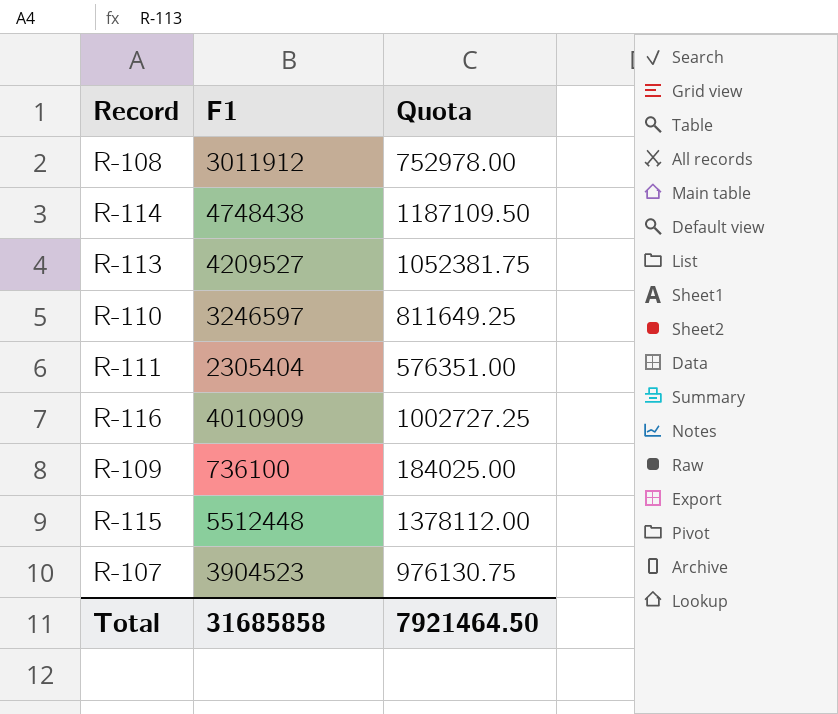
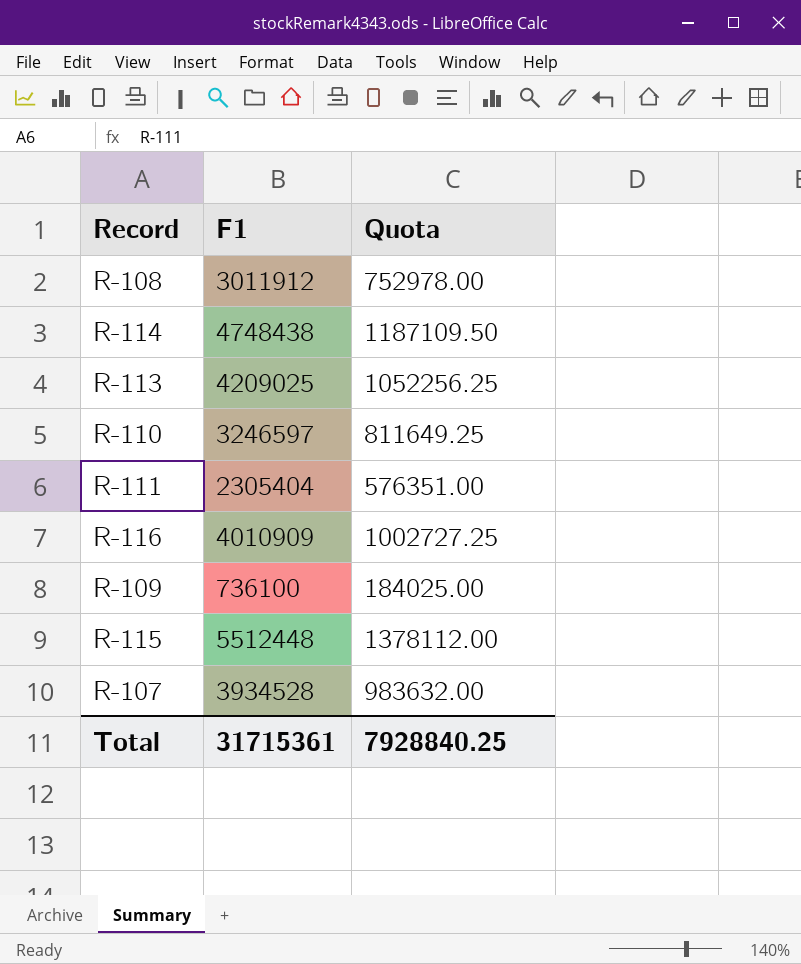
R-113 | F1: 4209527 -> 4209025
R-113 | Quota: 1052381.75 -> 1052256.25
R-107 | F1: 3904523 -> 3934528
R-107 | Quota: 976130.75 -> 983632.00
Total | F1: 31685858 -> 31715361
Total | Quota: 7921464.50 -> 7928840.25

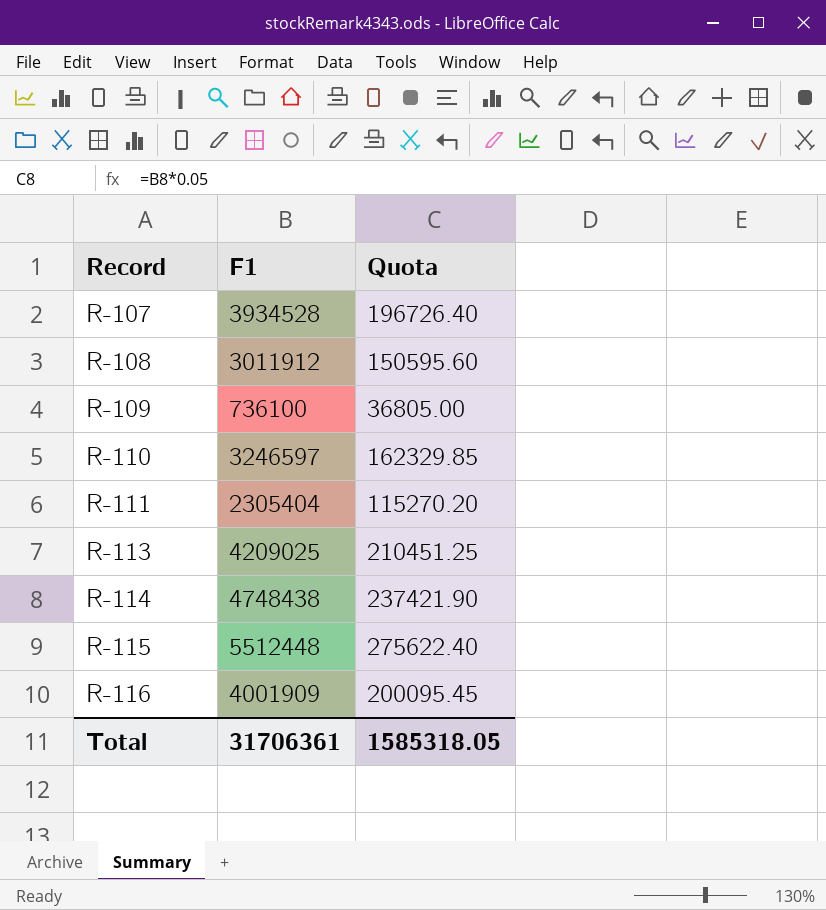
row order: none -> Record ascending
column Quota | formula: [F1] * 0.25 -> [F1] * 0.05
R-116 | F1: 4010909 -> 4001909
Total | F1: 31715361 -> 31706361
Total | Quota: 7928840.25 -> 1585318.05

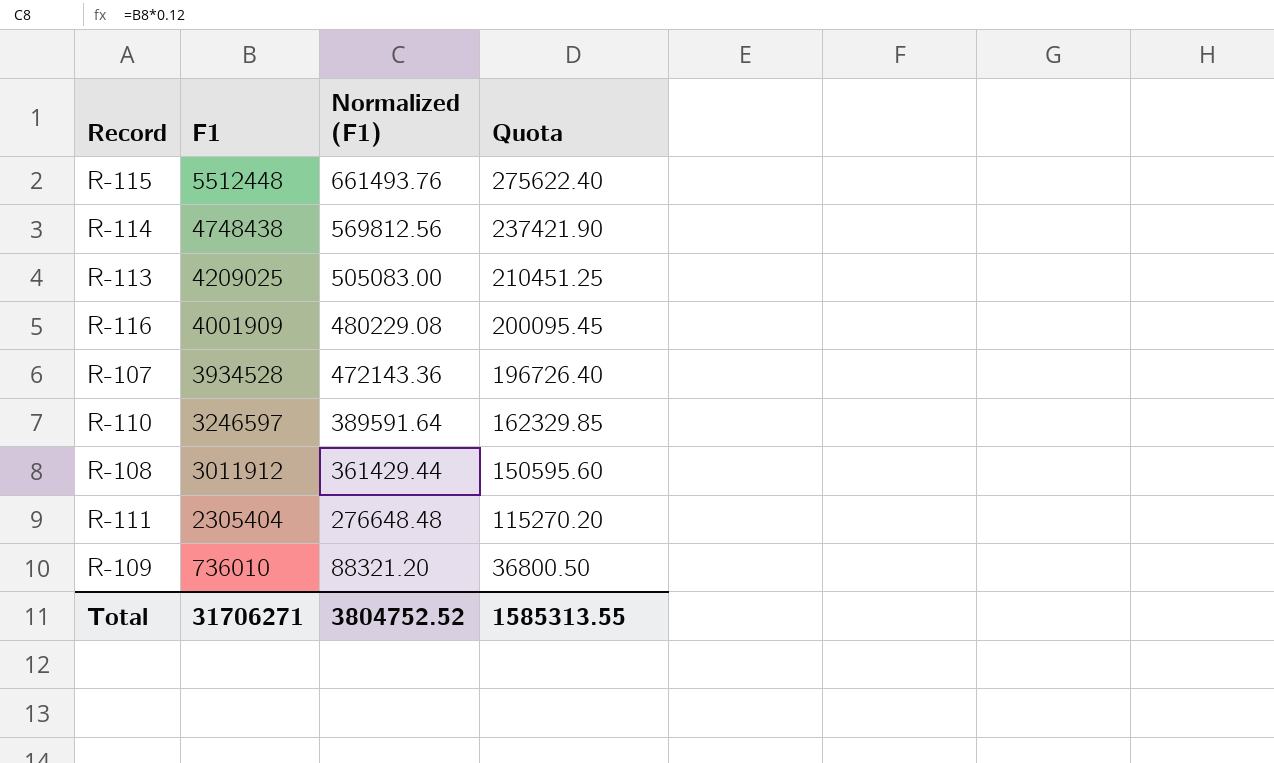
row order: Record ascending -> F1 descending
column Normalized (F1) | formula: none -> [F1] * 0.12
R-109 | F1: 736100 -> 736010
R-109 | Quota: 36805.00 -> 36800.50
Total | F1: 31706361 -> 31706271
Total | Quota: 1585318.05 -> 1585313.55

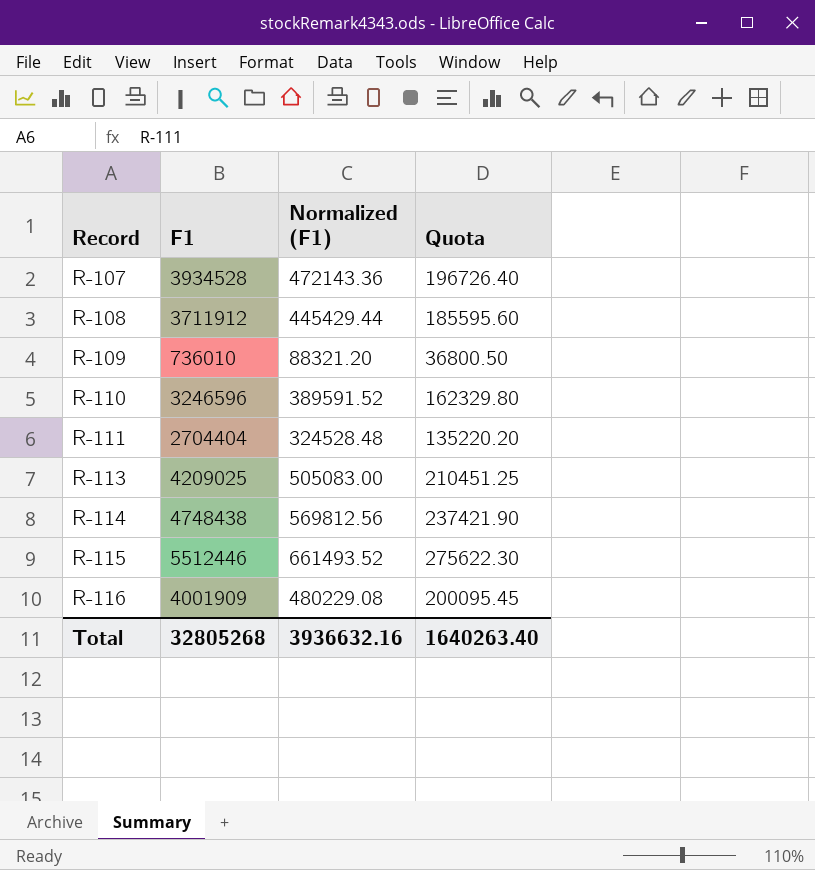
row order: F1 descending -> Record ascending
R-108 | F1: 3011912 -> 3711912
R-108 | Normalized (F1): 361429.44 -> 445429.44
R-108 | Quota: 150595.60 -> 185595.60
R-110 | F1: 3246597 -> 3246596
R-110 | Normalized (F1): 389591.64 -> 389591.52
R-110 | Quota: 162329.85 -> 162329.80
R-111 | F1: 2305404 -> 2704404
R-111 | Normalized (F1): 276648.48 -> 324528.48
R-111 | Quota: 115270.20 -> 135220.20
R-115 | F1: 5512448 -> 5512446
R-115 | Normalized (F1): 661493.76 -> 661493.52
R-115 | Quota: 275622.40 -> 275622.30
Total | F1: 31706271 -> 32805268
Total | Normalized (F1): 3804752.52 -> 3936632.16
Total | Quota: 1585313.55 -> 1640263.40

